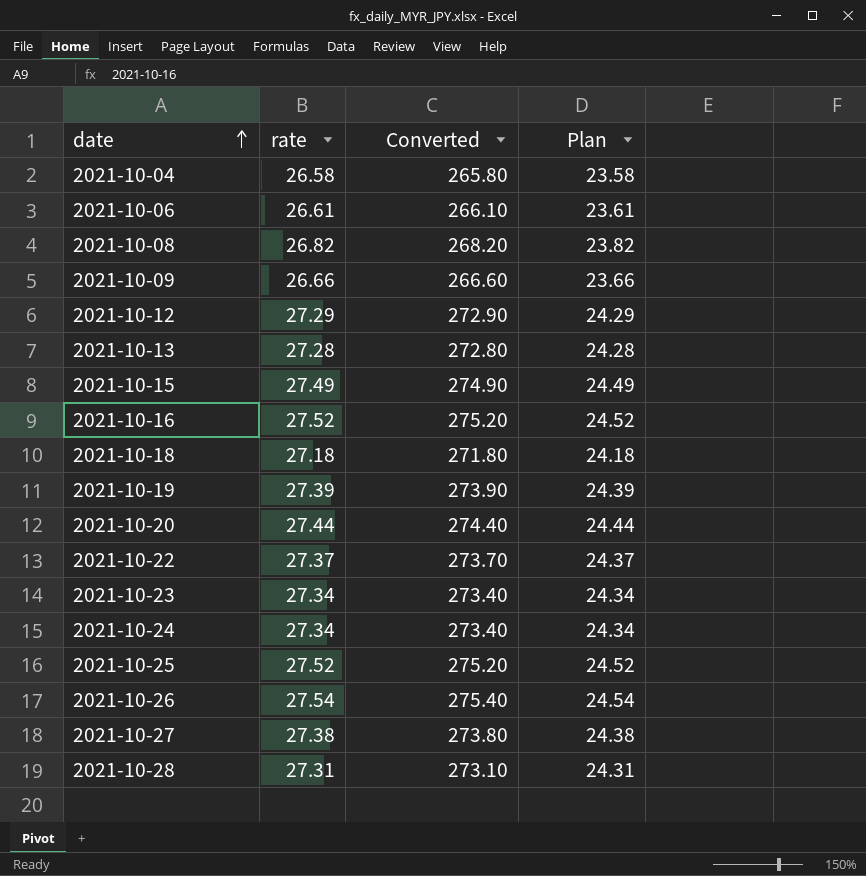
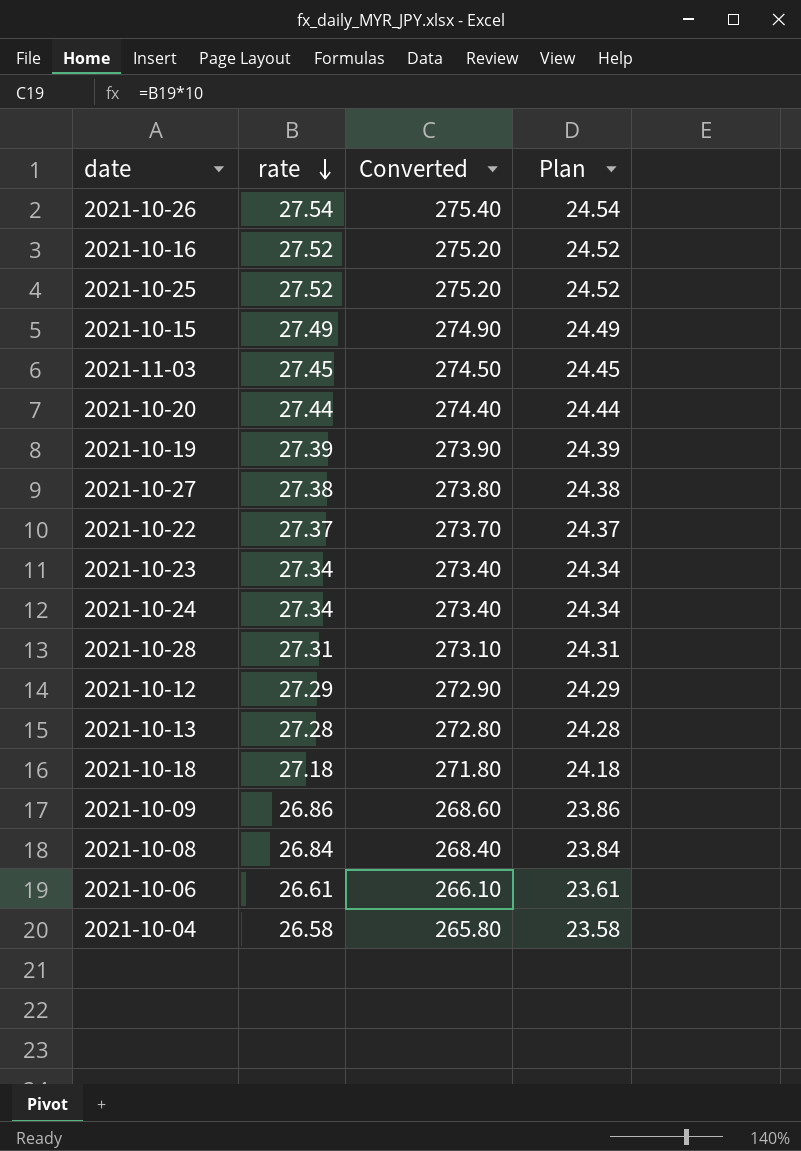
row order: date ascending -> rate descending
row 2021-11-03: none -> 27.45 | 274.50 | 24.45
2021-10-09 | rate: 26.66 -> 26.86
2021-10-09 | Converted: 266.60 -> 268.60
2021-10-09 | Plan: 23.66 -> 23.86
2021-10-08 | rate: 26.82 -> 26.84
2021-10-08 | Converted: 268.20 -> 268.40
2021-10-08 | Plan: 23.82 -> 23.84

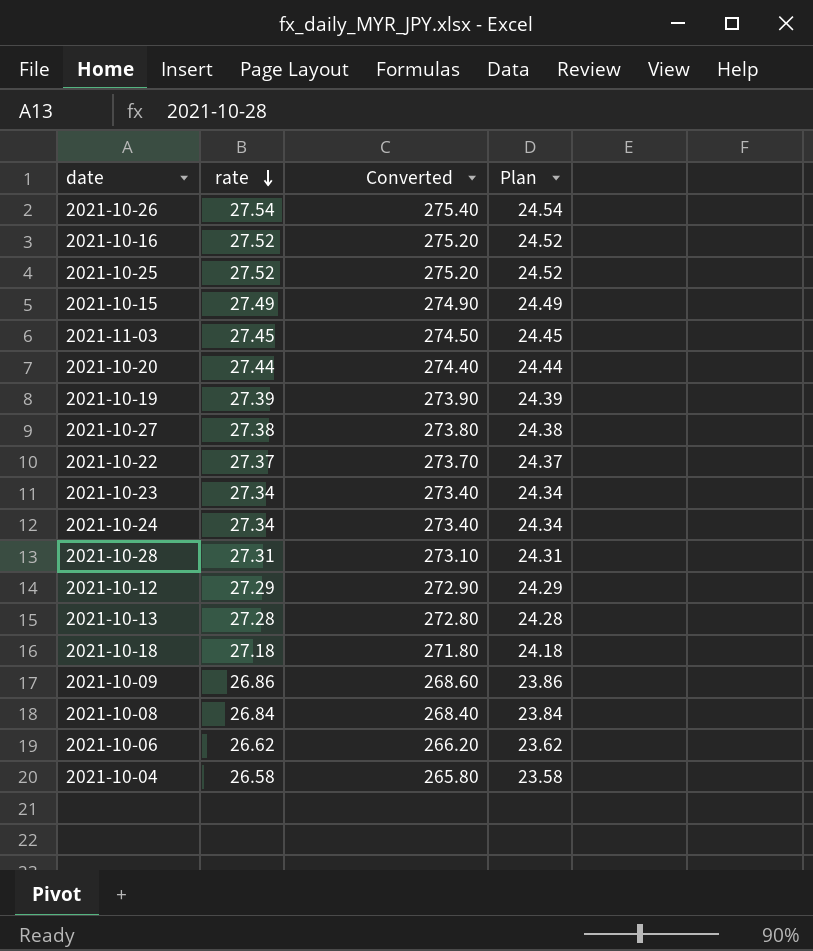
2021-10-06 | rate: 26.61 -> 26.62
2021-10-06 | Converted: 266.10 -> 266.20
2021-10-06 | Plan: 23.61 -> 23.62

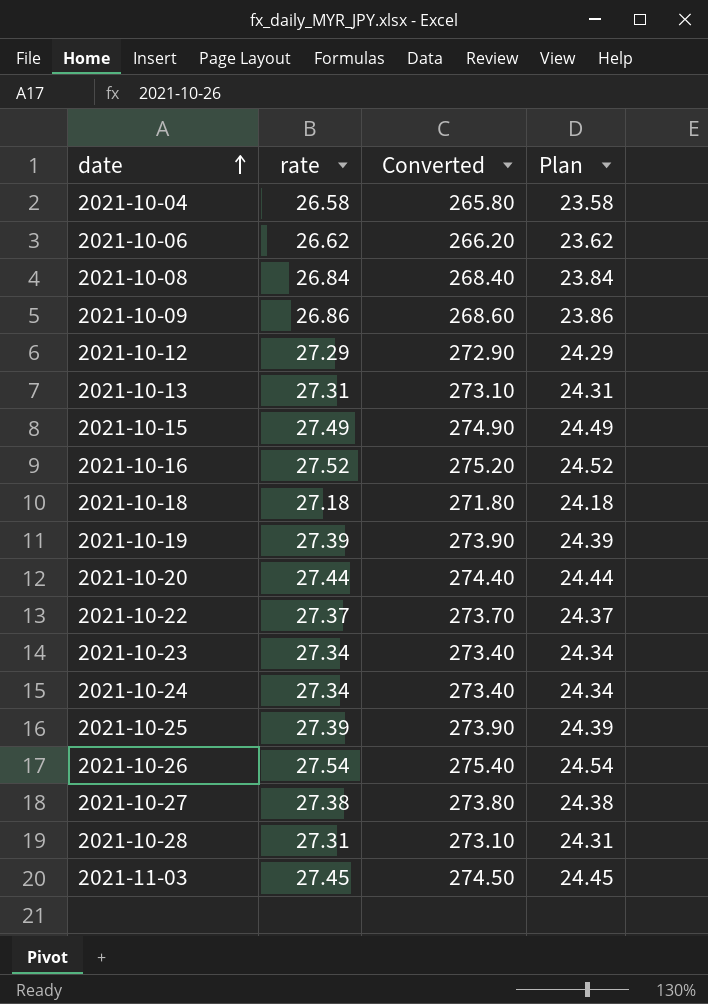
row order: rate descending -> date ascending
2021-10-13 | rate: 27.28 -> 27.31
2021-10-13 | Converted: 272.80 -> 273.10
2021-10-13 | Plan: 24.28 -> 24.31
2021-10-25 | rate: 27.52 -> 27.39
2021-10-25 | Converted: 275.20 -> 273.90
2021-10-25 | Plan: 24.52 -> 24.39

